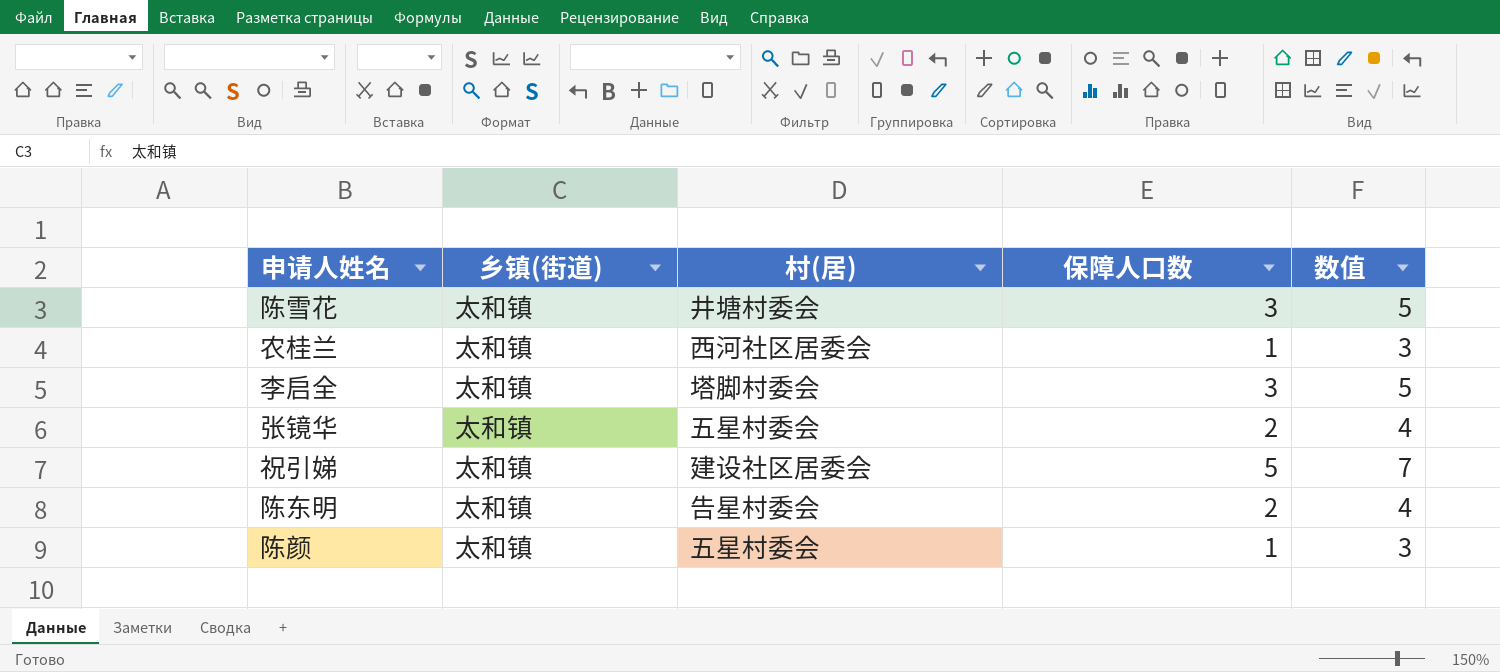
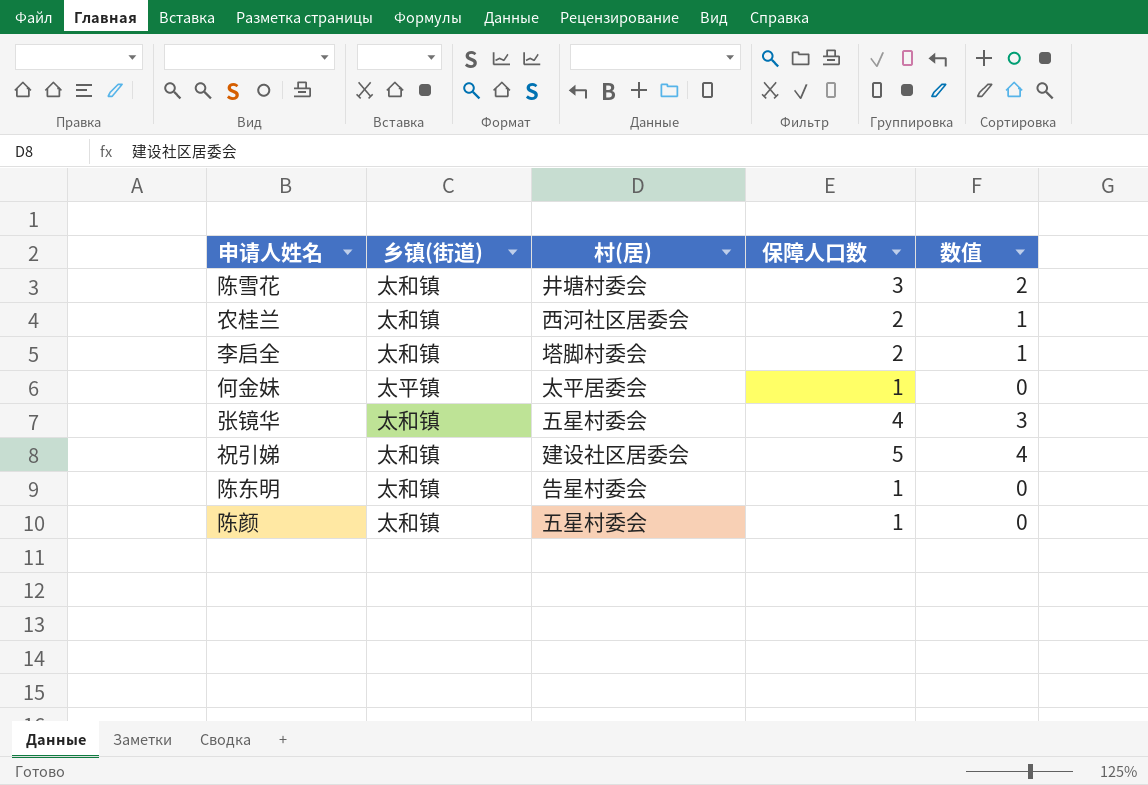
column 数值 | formula: [保障人口数] + 2 -> [保障人口数] - 1
农桂兰 | 保障人口数: 1 -> 2
李启全 | 保障人口数: 3 -> 2
row 何金妹: none -> 太平镇 | 太平居委会 | 1 | 0
张镜华 | 保障人口数: 2 -> 4
陈东明 | 保障人口数: 2 -> 1

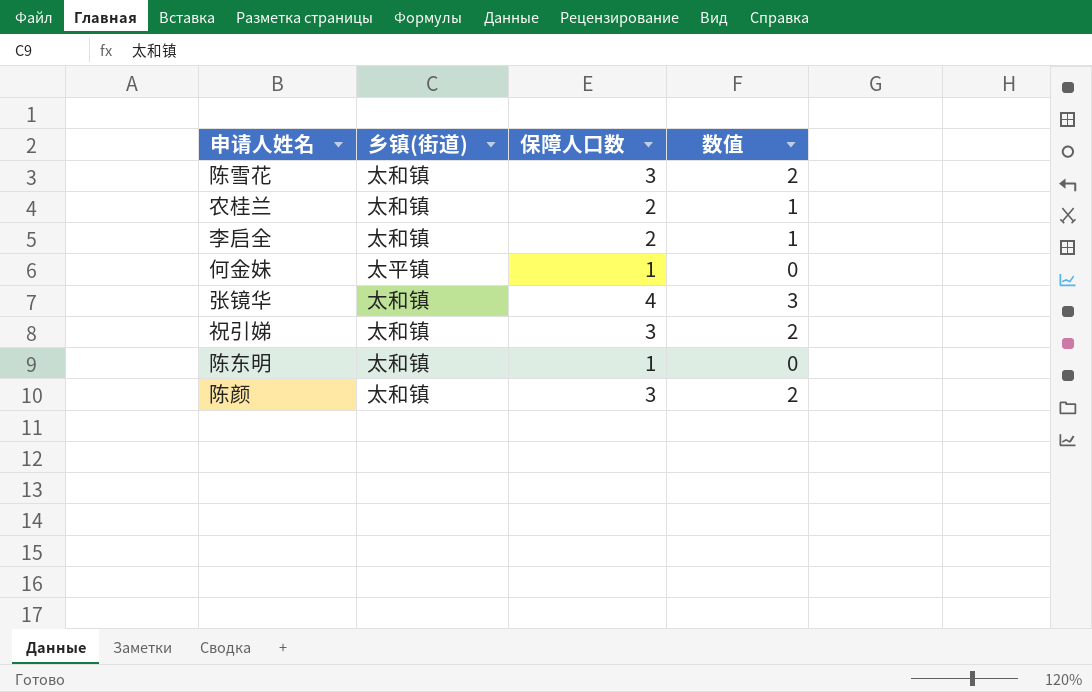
column 村(居) | position: 3 -> none
祝引娣 | 保障人口数: 5 -> 3
祝引娣 | 数值: 4 -> 2
陈颜 | 保障人口数: 1 -> 3
陈颜 | 数值: 0 -> 2

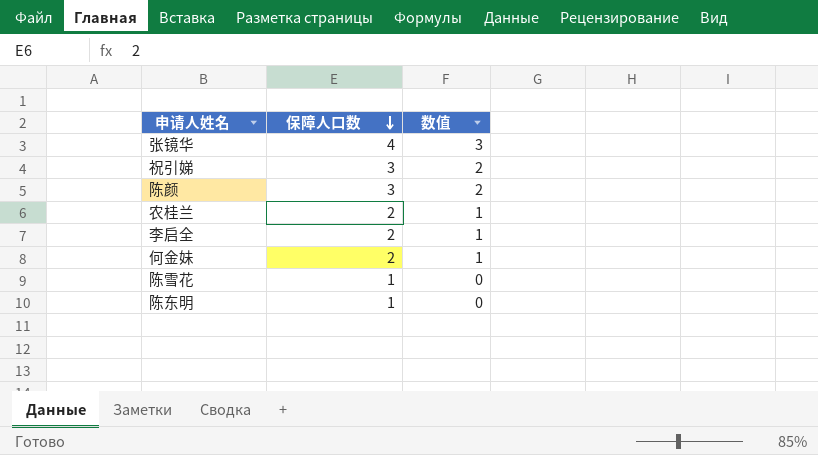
row order: none -> 保障人口数 descending
column 乡镇(街道) | position: 2 -> none
何金妹 | 保障人口数: 1 -> 2
何金妹 | 数值: 0 -> 1
陈雪花 | 保障人口数: 3 -> 1
陈雪花 | 数值: 2 -> 0

